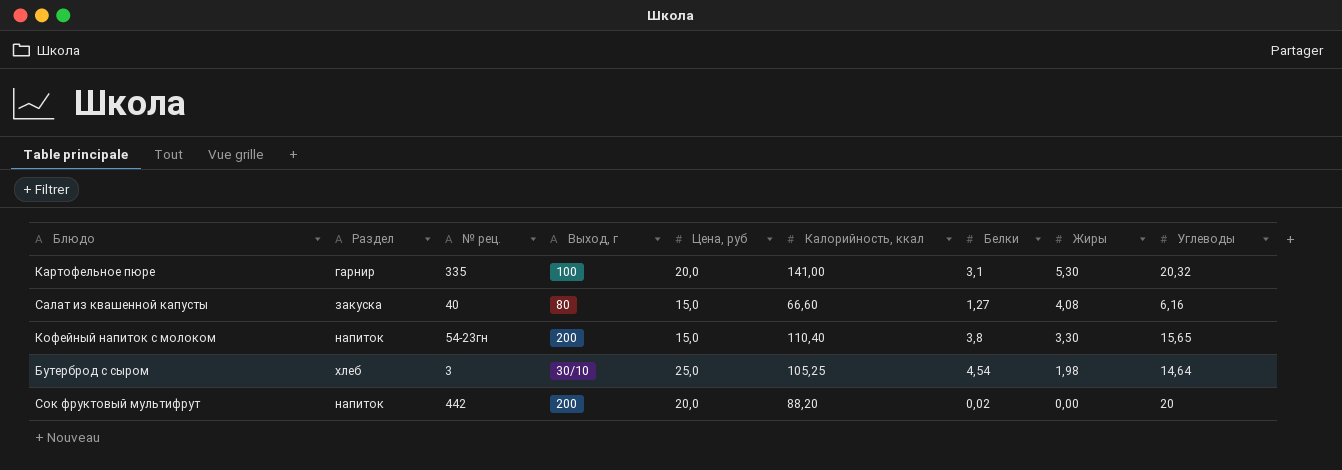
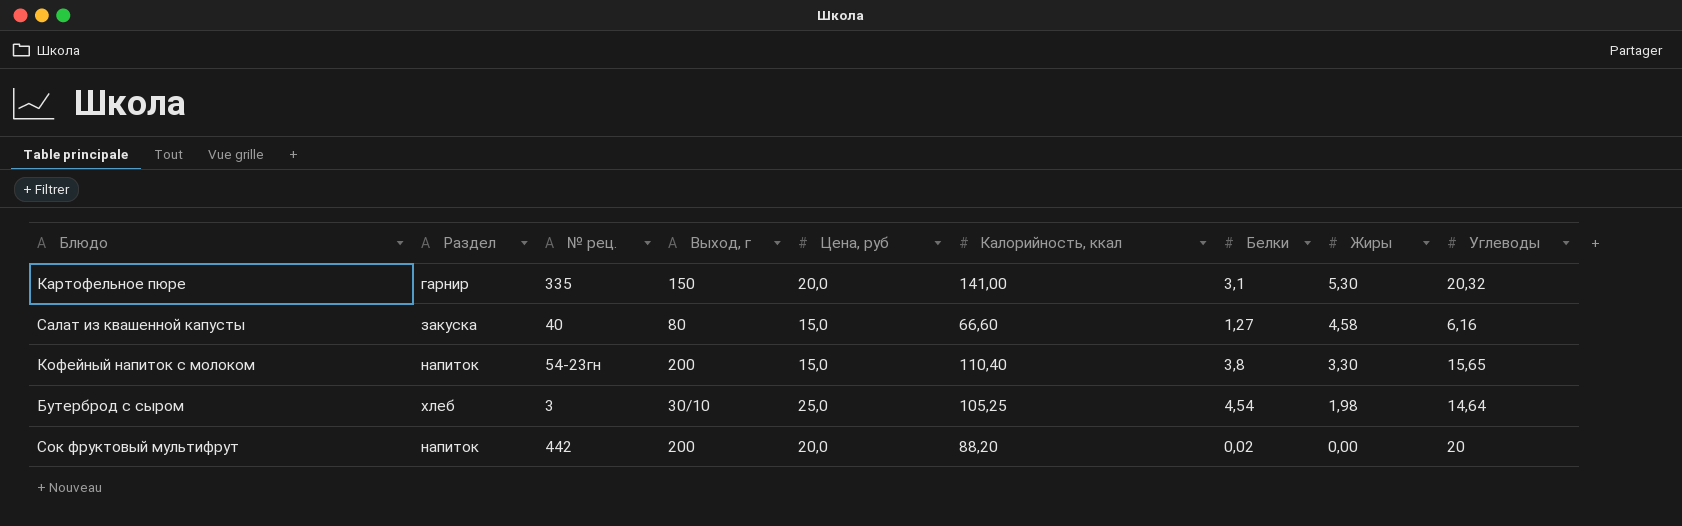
Картофельное пюре | Выход, г: 100 -> 150
Салат из квашенной капусты | Жиры: 4,08 -> 4,58

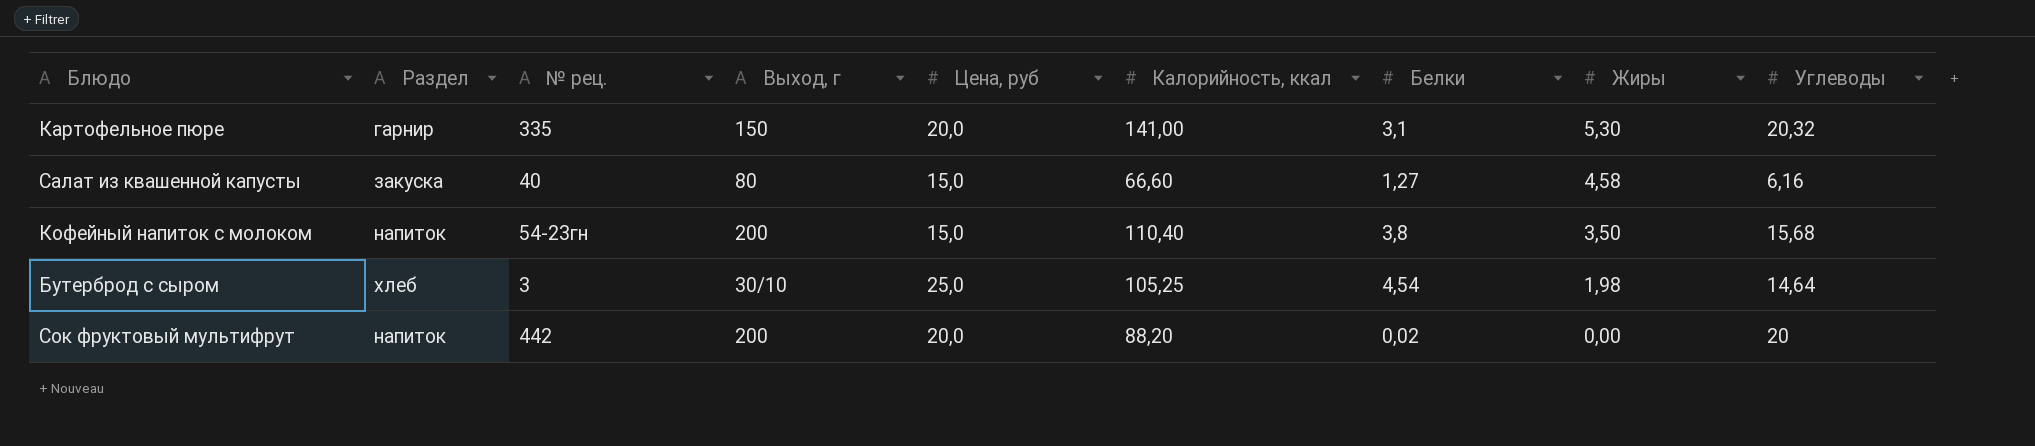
Кофейный напиток с молоком | Жиры: 3,30 -> 3,50
Кофейный напиток с молоком | Углеводы: 15,65 -> 15,68

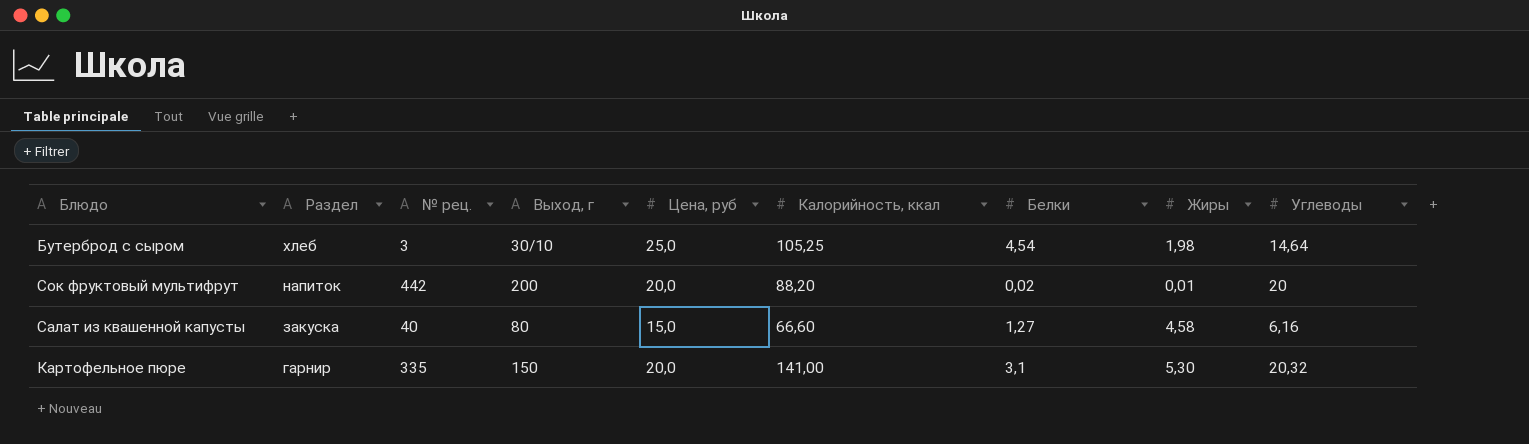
row order: Жиры descending -> Раздел descending
row Кофейный напиток с молоком: напиток | 54-23гн | 200 | 15,0 | 110,40 | 3,8 | 3,50 | 15,68 -> none
Сок фруктовый мультифрут | Жиры: 0,00 -> 0,01

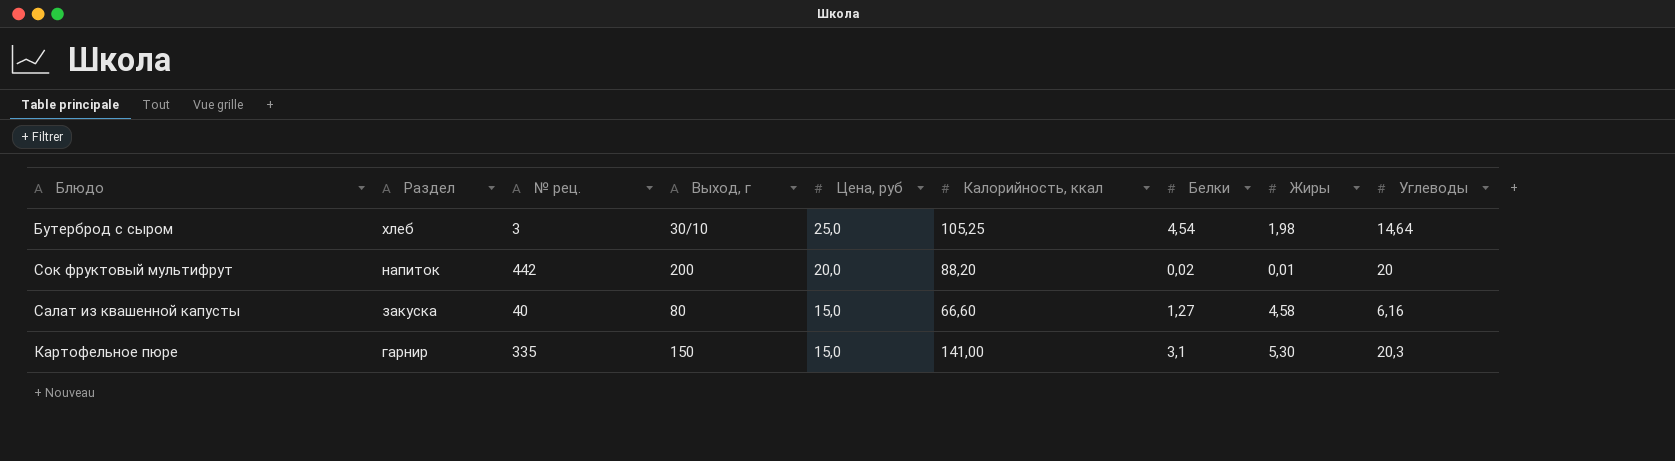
Картофельное пюре | Цена, руб: 20,0 -> 15,0
Картофельное пюре | Углеводы: 20,32 -> 20,3

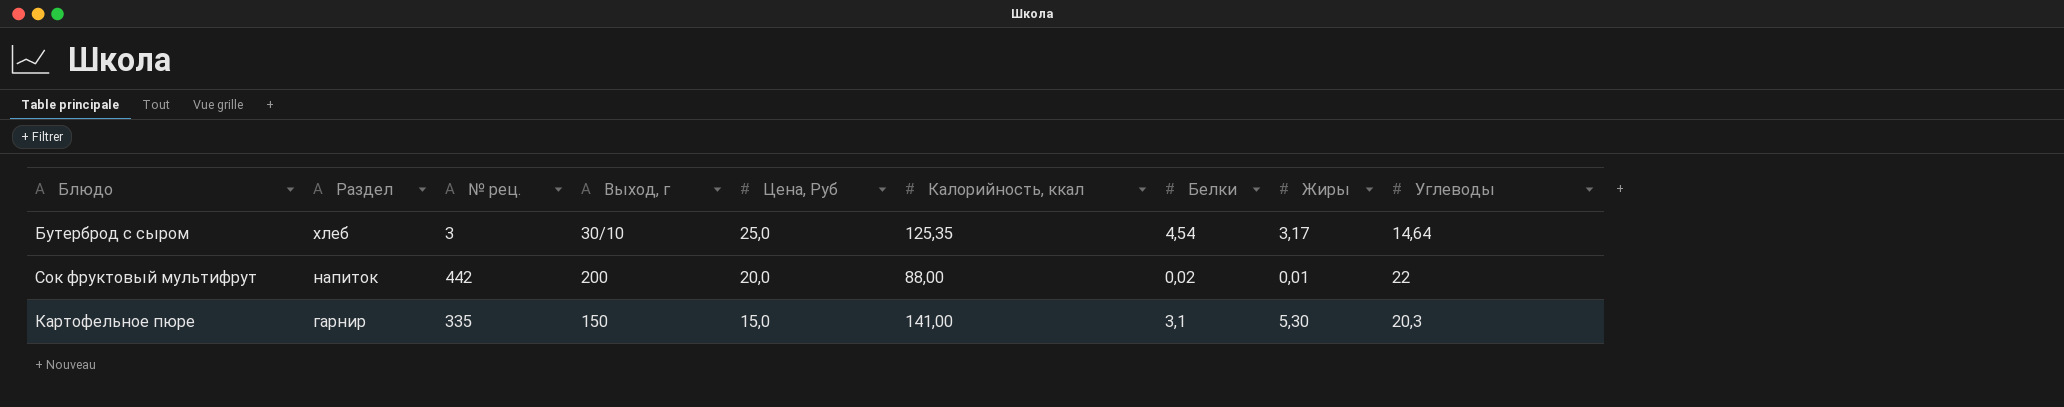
column name: Цена, руб -> Цена, Руб
row Салат из квашенной капусты: закуска | 40 | 80 | 15,0 | 66,60 | 1,27 | 4,58 | 6,16 -> none
Бутерброд с сыром | Калорийность, ккал: 105,25 -> 125,35
Бутерброд с сыром | Жиры: 1,98 -> 3,17
Сок фруктовый мультифрут | Калорийность, ккал: 88,20 -> 88,00
Сок фруктовый мультифрут | Углеводы: 20 -> 22

